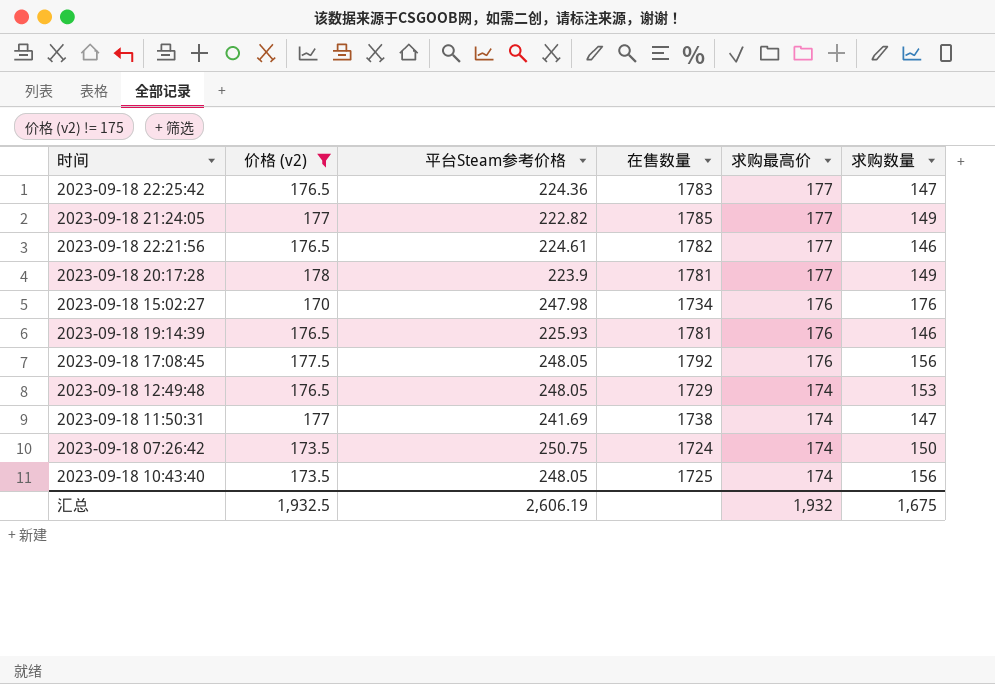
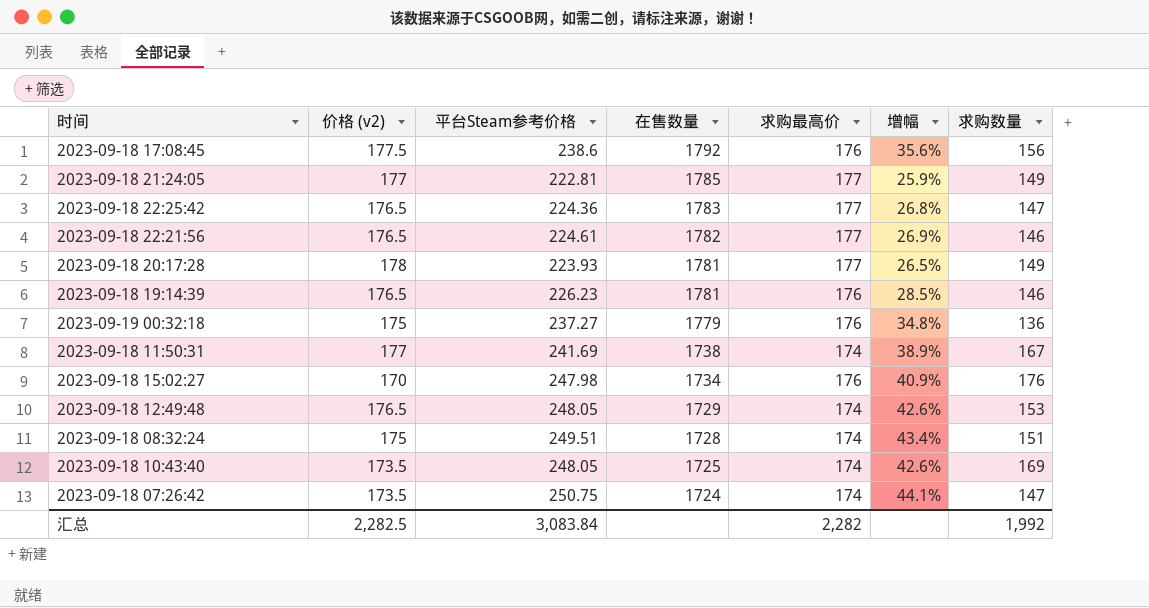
filter: 价格 (v2) != 175 -> none
row order: 求购最高价 descending -> 在售数量 descending
column 增幅 | formula: none -> ([平台Steam参考价格] - [求购最高价]) / [求购最高价]
2023-09-18 17:08:45 | 平台Steam参考价格: 248.05 -> 238.6
2023-09-18 21:24:05 | 平台Steam参考价格: 222.82 -> 222.81
2023-09-18 20:17:28 | 平台Steam参考价格: 223.9 -> 223.93
2023-09-18 19:14:39 | 平台Steam参考价格: 225.93 -> 226.23
2023-09-18 11:50:31 | 求购数量: 147 -> 167
2023-09-18 10:43:40 | 求购数量: 156 -> 169
2023-09-18 07:26:42 | 求购数量: 150 -> 147
汇总 | 价格 (v2): 1,932.5 -> 2,282.5
汇总 | 平台Steam参考价格: 2,606.19 -> 3,083.84
汇总 | 求购最高价: 1,932 -> 2,282
汇总 | 求购数量: 1,675 -> 1,992

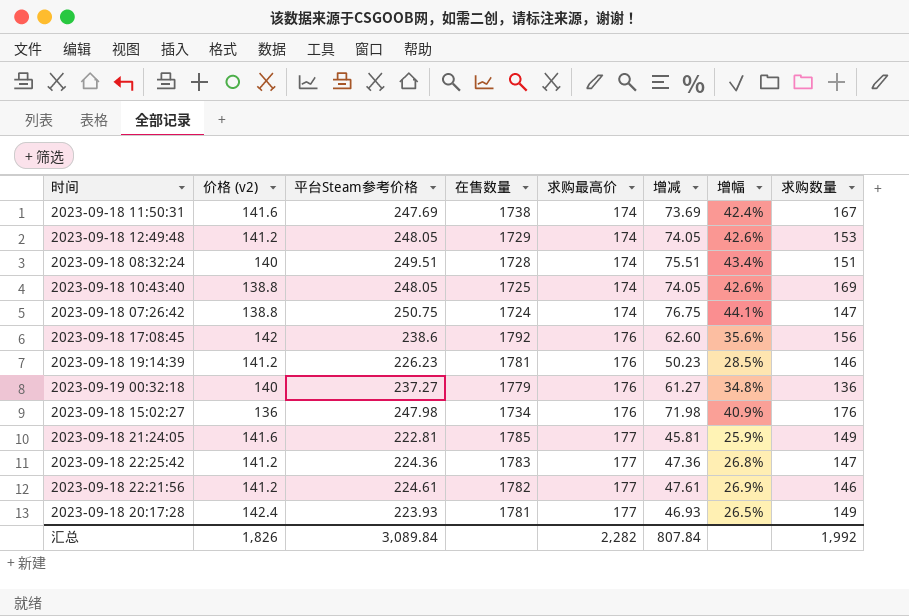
row order: 在售数量 descending -> 求购最高价 ascending
column 增减 | formula: none -> [平台Steam参考价格] - [求购最高价]
2023-09-18 11:50:31 | 价格 (v2): 177 -> 141.6
2023-09-18 11:50:31 | 平台Steam参考价格: 241.69 -> 247.69
2023-09-18 11:50:31 | 增幅: 38.9% -> 42.4%
2023-09-18 12:49:48 | 价格 (v2): 176.5 -> 141.2
2023-09-18 08:32:24 | 价格 (v2): 175 -> 140
2023-09-18 10:43:40 | 价格 (v2): 173.5 -> 138.8
2023-09-18 07:26:42 | 价格 (v2): 173.5 -> 138.8
2023-09-18 17:08:45 | 价格 (v2): 177.5 -> 142
2023-09-18 19:14:39 | 价格 (v2): 176.5 -> 141.2
2023-09-19 00:32:18 | 价格 (v2): 175 -> 140
2023-09-18 15:02:27 | 价格 (v2): 170 -> 136
2023-09-18 21:24:05 | 价格 (v2): 177 -> 141.6
2023-09-18 22:25:42 | 价格 (v2): 176.5 -> 141.2
2023-09-18 22:21:56 | 价格 (v2): 176.5 -> 141.2
2023-09-18 20:17:28 | 价格 (v2): 178 -> 142.4
汇总 | 价格 (v2): 2,282.5 -> 1,826
汇总 | 平台Steam参考价格: 3,083.84 -> 3,089.84

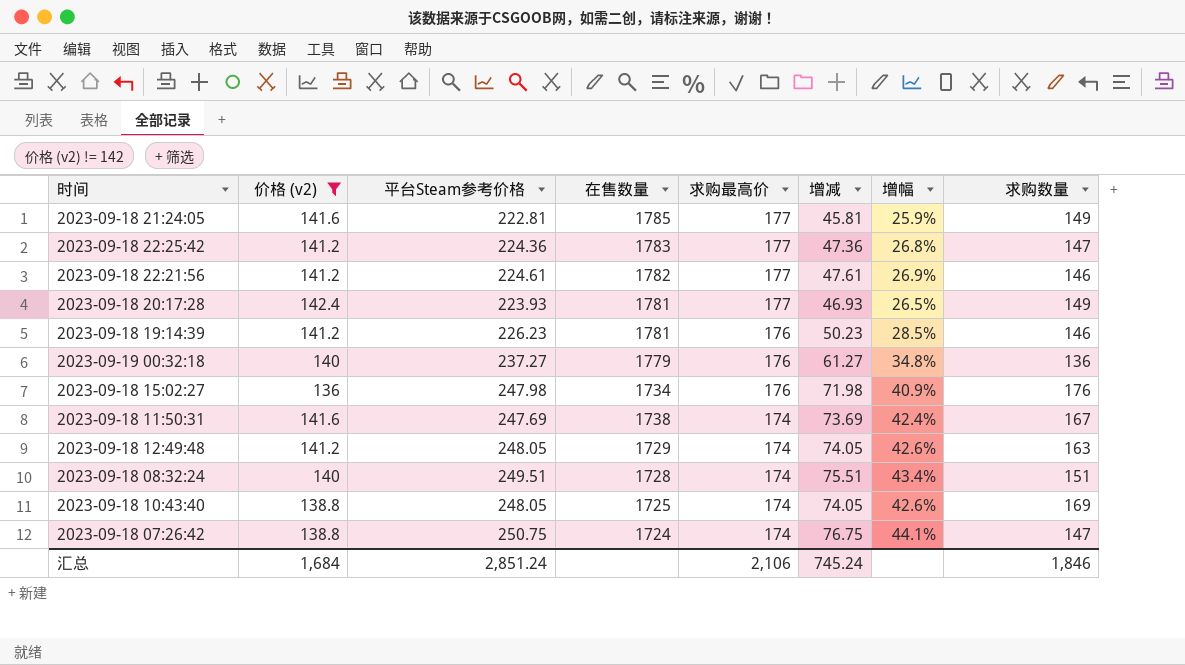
filter: none -> 价格 (v2) != 142
row order: 求购最高价 ascending -> 求购最高价 descending
2023-09-18 12:49:48 | 求购数量: 153 -> 163
汇总 | 价格 (v2): 1,826 -> 1,684
汇总 | 平台Steam参考价格: 3,089.84 -> 2,851.24
汇总 | 求购最高价: 2,282 -> 2,106
汇总 | 增减: 807.84 -> 745.24
汇总 | 求购数量: 1,992 -> 1,846

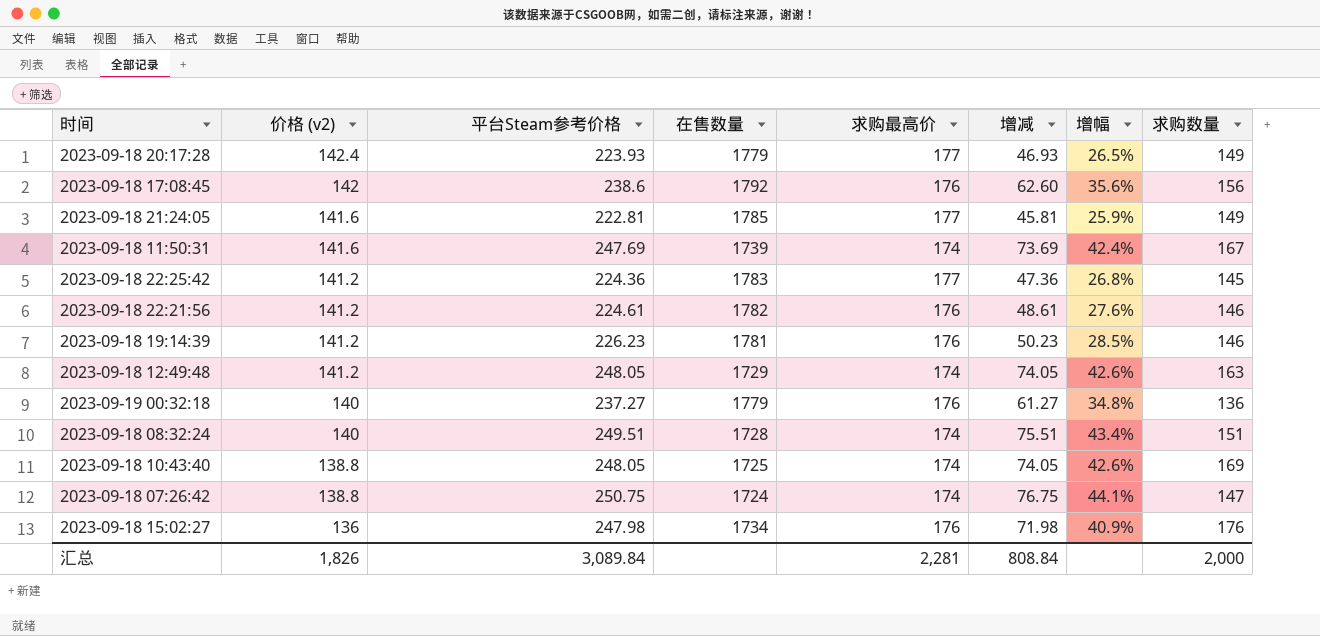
filter: 价格 (v2) != 142 -> none
row order: 求购最高价 descending -> 价格 (v2) descending
2023-09-18 20:17:28 | 在售数量: 1781 -> 1779
2023-09-18 11:50:31 | 在售数量: 1738 -> 1739
2023-09-18 22:25:42 | 求购数量: 147 -> 145
2023-09-18 22:21:56 | 求购最高价: 177 -> 176
2023-09-18 22:21:56 | 增减: 47.61 -> 48.61
2023-09-18 22:21:56 | 增幅: 26.9% -> 27.6%
汇总 | 价格 (v2): 1,684 -> 1,826
汇总 | 平台Steam参考价格: 2,851.24 -> 3,089.84
汇总 | 求购最高价: 2,106 -> 2,281
汇总 | 增减: 745.24 -> 808.84
汇总 | 求购数量: 1,846 -> 2,000

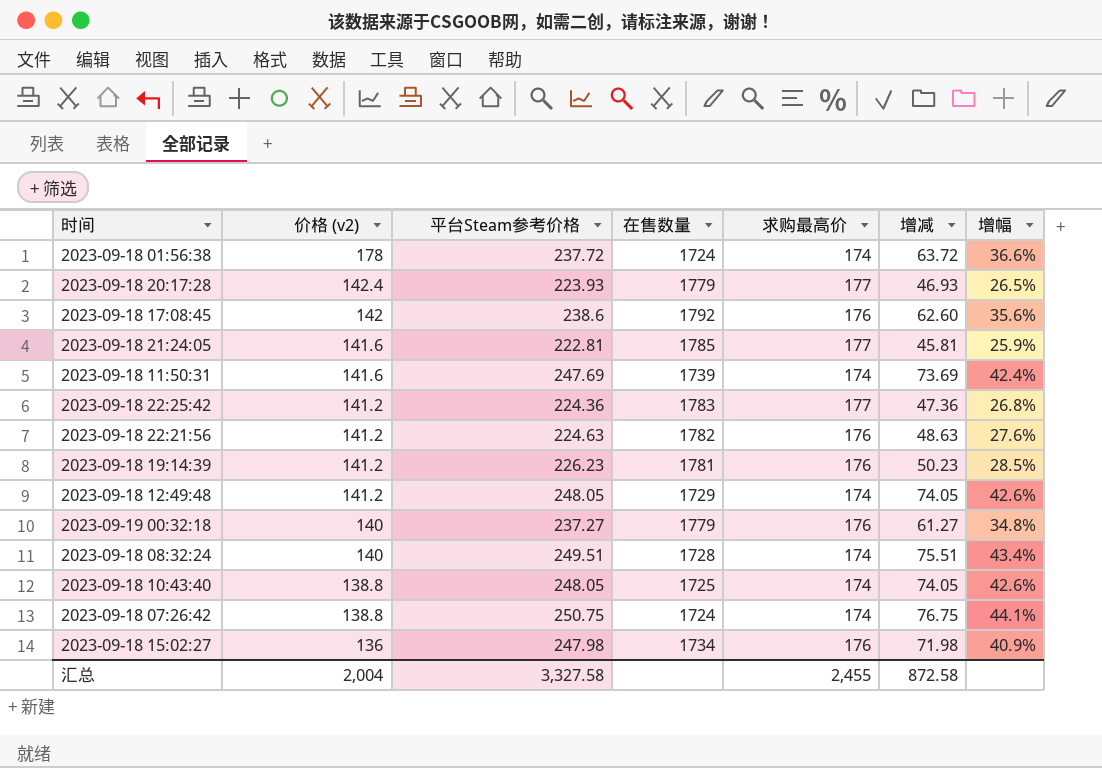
column 求购数量 | position: 8 -> none
row 2023-09-18 01:56:38: none -> 178 | 237.72 | 1724 | 174 | 63.72 | 36.6%
2023-09-18 22:21:56 | 平台Steam参考价格: 224.61 -> 224.63
2023-09-18 22:21:56 | 增减: 48.61 -> 48.63
汇总 | 价格 (v2): 1,826 -> 2,004
汇总 | 平台Steam参考价格: 3,089.84 -> 3,327.58
汇总 | 求购最高价: 2,281 -> 2,455
汇总 | 增减: 808.84 -> 872.58

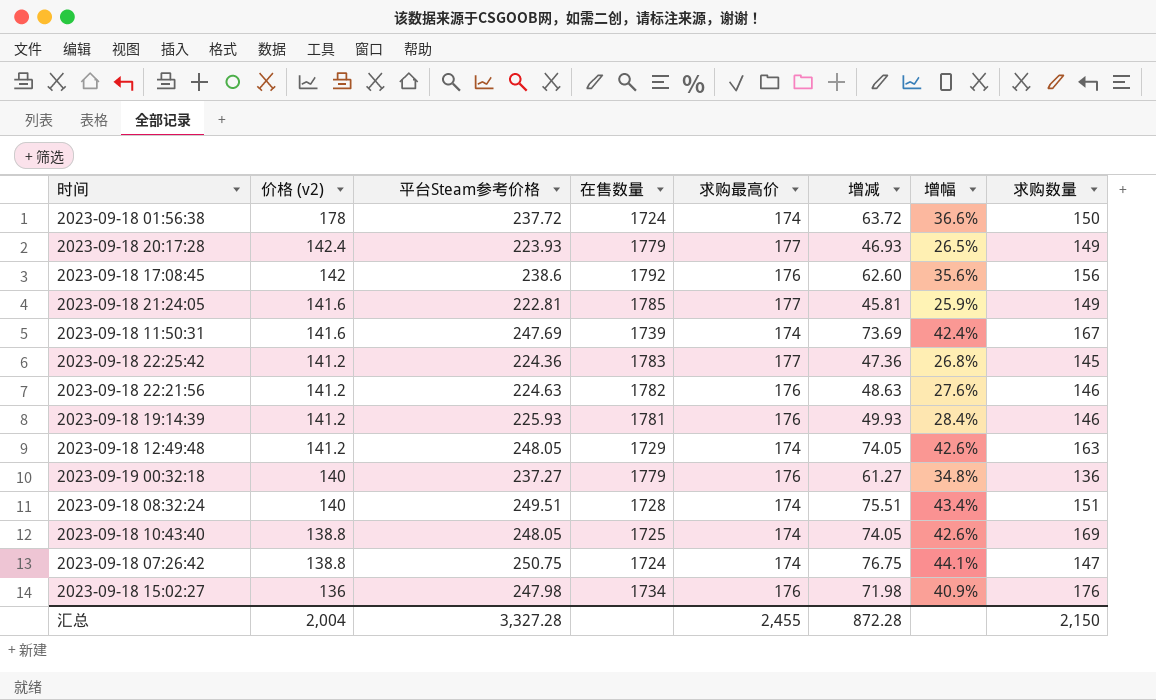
column 求购数量 | position: none -> 8
2023-09-18 19:14:39 | 平台Steam参考价格: 226.23 -> 225.93
2023-09-18 19:14:39 | 增减: 50.23 -> 49.93
2023-09-18 19:14:39 | 增幅: 28.5% -> 28.4%
汇总 | 平台Steam参考价格: 3,327.58 -> 3,327.28
汇总 | 增减: 872.58 -> 872.28

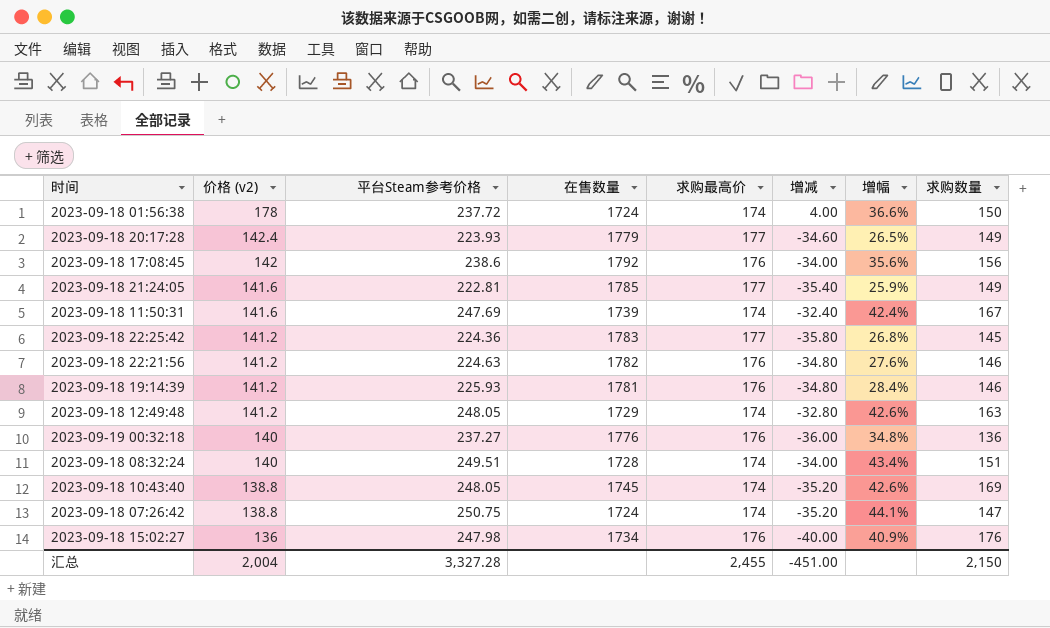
column 增减 | formula: [平台Steam参考价格] - [求购最高价] -> [价格 (v2)] - [求购最高价]
2023-09-19 00:32:18 | 在售数量: 1779 -> 1776
2023-09-18 10:43:40 | 在售数量: 1725 -> 1745
汇总 | 增减: 872.28 -> -451.00

